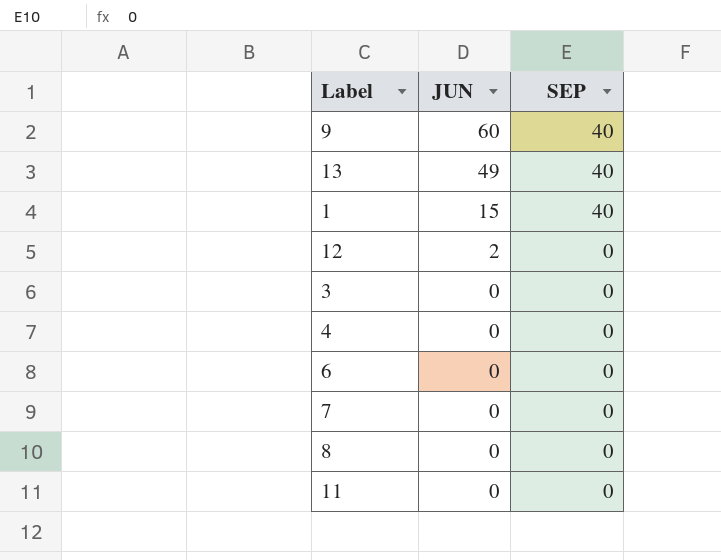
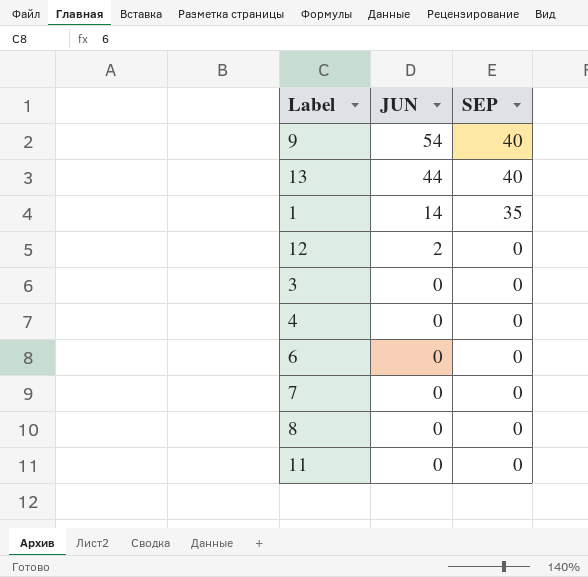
9 | JUN: 60 -> 54
13 | JUN: 49 -> 44
1 | JUN: 15 -> 14
1 | SEP: 40 -> 35

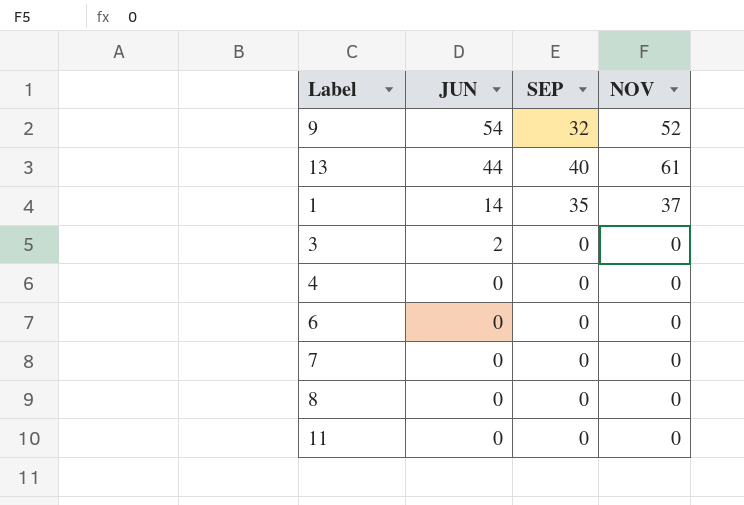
column NOV | position: none -> 4
row 12: 2 | 0 -> none
9 | SEP: 40 -> 32
3 | JUN: 0 -> 2

